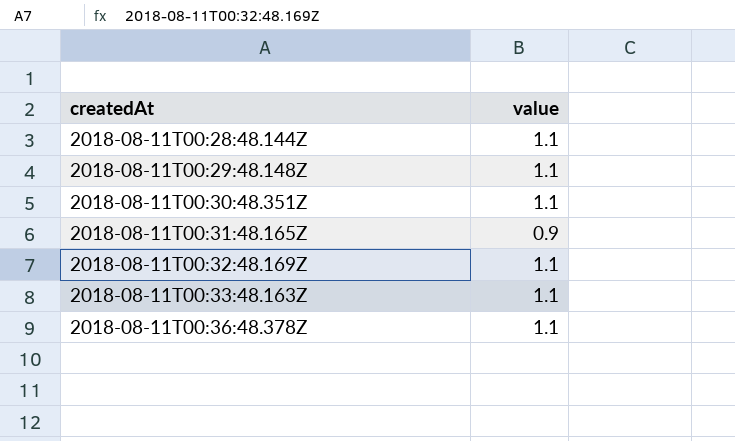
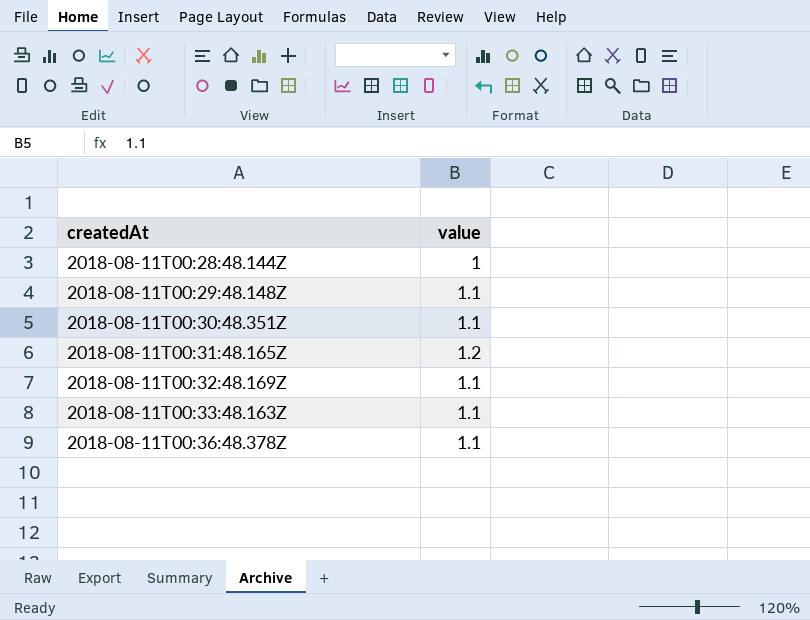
2018-08-11T00:28:48.144Z | value: 1.1 -> 1
2018-08-11T00:31:48.165Z | value: 0.9 -> 1.2

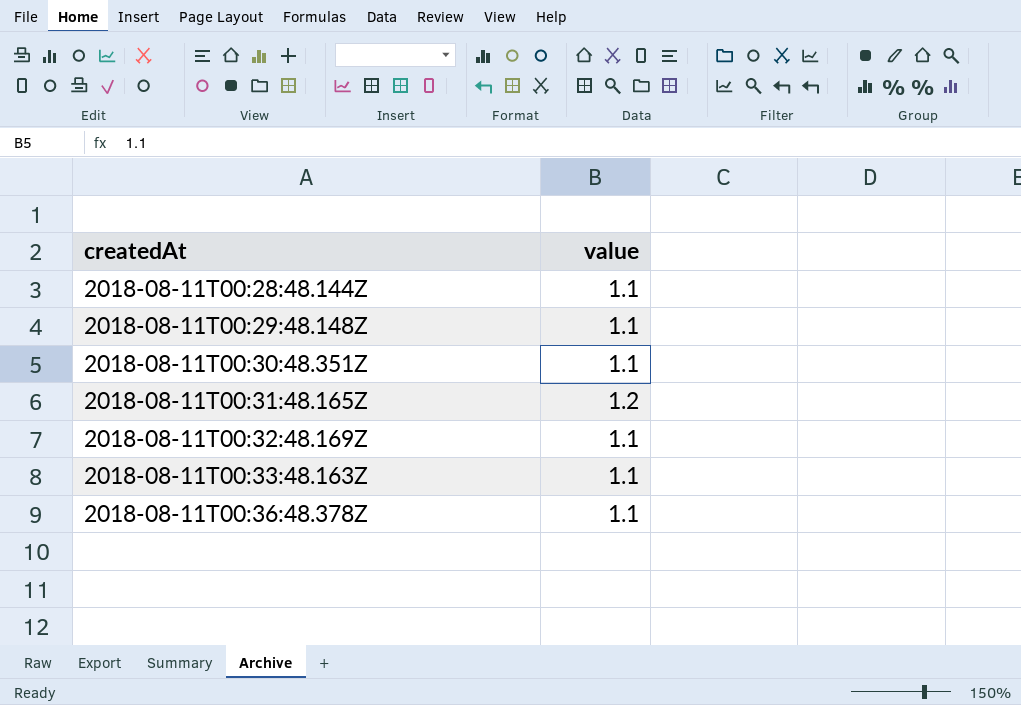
2018-08-11T00:28:48.144Z | value: 1 -> 1.1

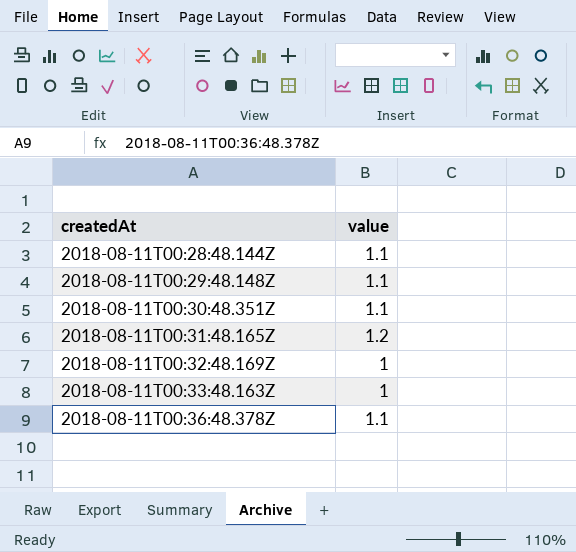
2018-08-11T00:32:48.169Z | value: 1.1 -> 1
2018-08-11T00:33:48.163Z | value: 1.1 -> 1

